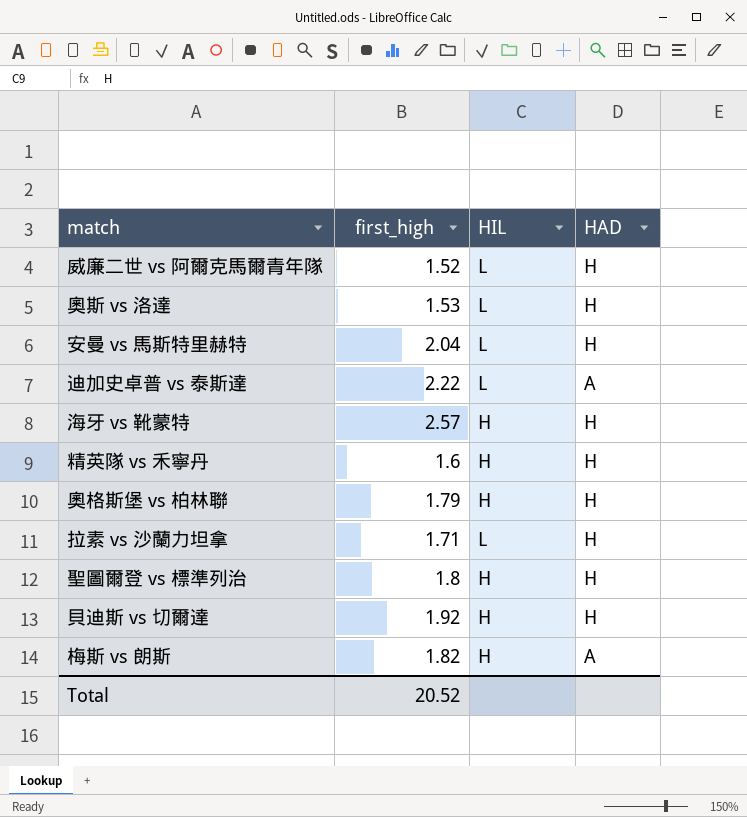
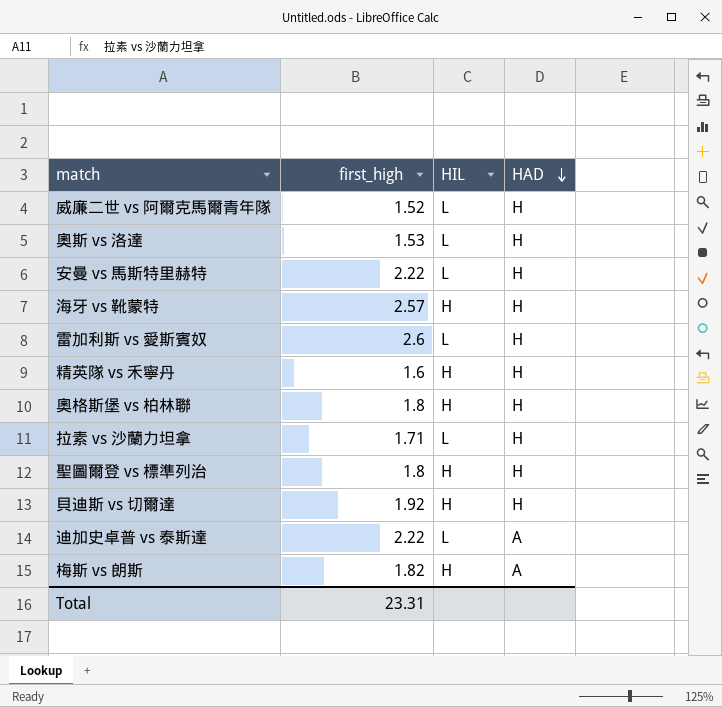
row order: none -> HAD descending
安曼 vs 馬斯特里赫特 | first_high: 2.04 -> 2.22
row 雷加利斯 vs 愛斯賓奴: none -> 2.6 | L | H
奧格斯堡 vs 柏林聯 | first_high: 1.79 -> 1.8
Total | first_high: 20.52 -> 23.31

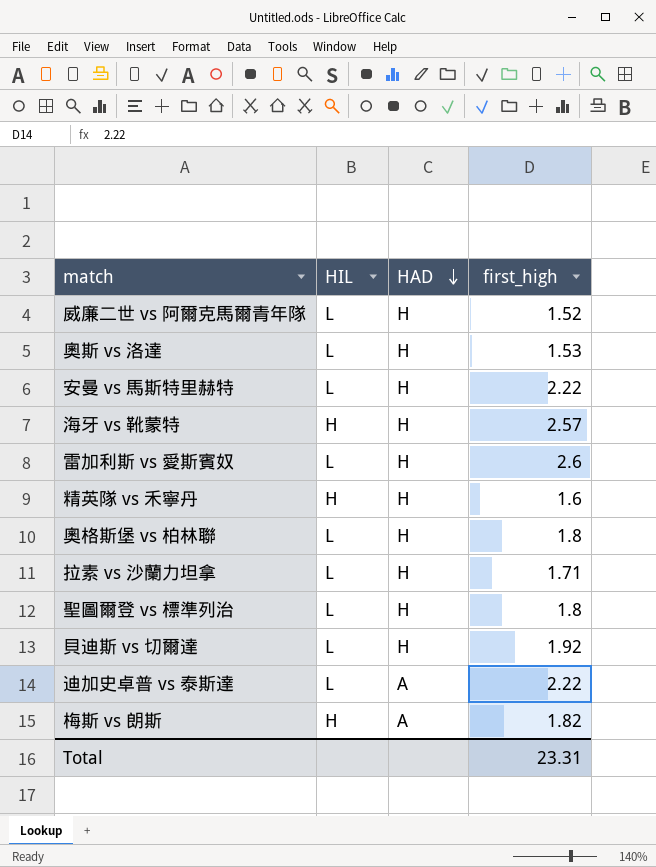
column first_high | position: 2 -> 4
奧格斯堡 vs 柏林聯 | HIL: H -> L
聖圖爾登 vs 標準列治 | HIL: H -> L
貝迪斯 vs 切爾達 | HIL: H -> L

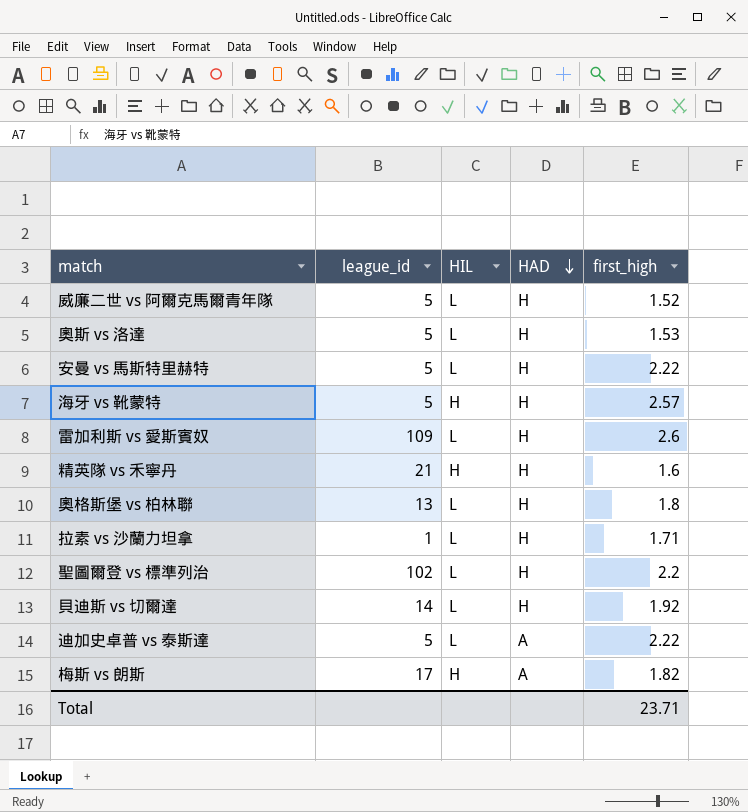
column league_id | position: none -> 2
聖圖爾登 vs 標準列治 | first_high: 1.8 -> 2.2
Total | first_high: 23.31 -> 23.71

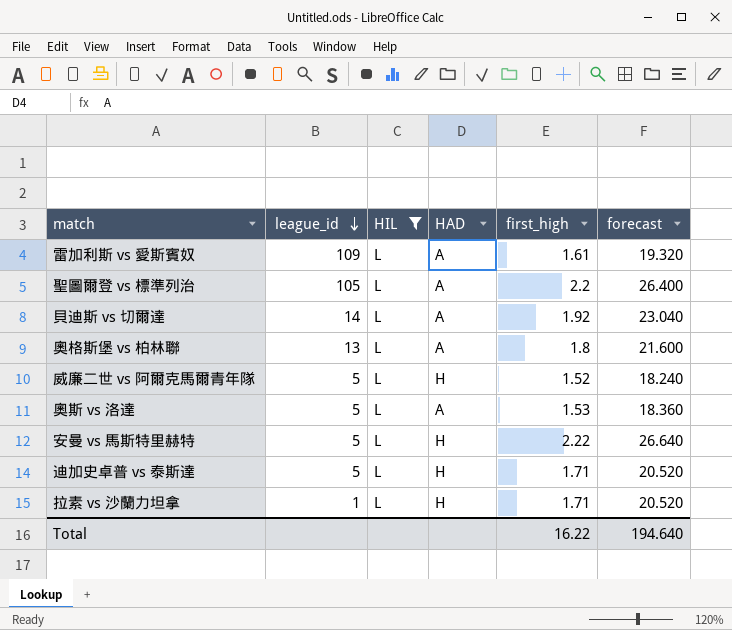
filter: none -> HIL = L
row order: HAD descending -> league_id descending
column forecast | formula: none -> [first_high] * 12
雷加利斯 vs 愛斯賓奴 | HAD: H -> A
雷加利斯 vs 愛斯賓奴 | first_high: 2.6 -> 1.61
聖圖爾登 vs 標準列治 | league_id: 102 -> 105
聖圖爾登 vs 標準列治 | HAD: H -> A
貝迪斯 vs 切爾達 | HAD: H -> A
奧格斯堡 vs 柏林聯 | HAD: H -> A
奧斯 vs 洛達 | HAD: H -> A
迪加史卓普 vs 泰斯達 | HAD: A -> H
迪加史卓普 vs 泰斯達 | first_high: 2.22 -> 1.71
Total | first_high: 23.71 -> 16.22

